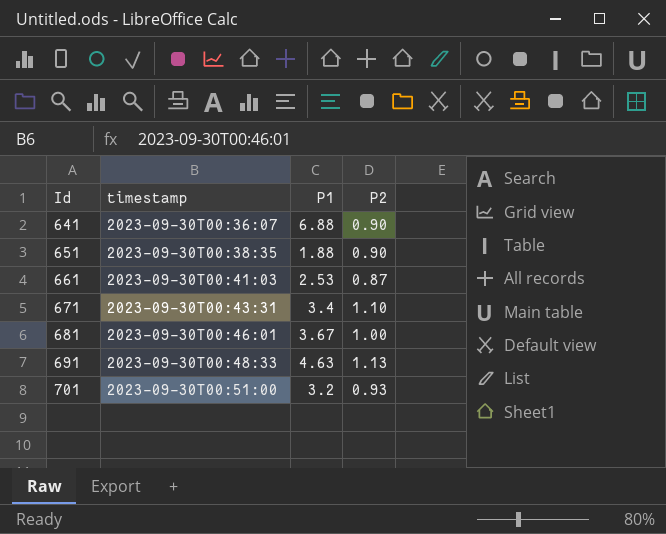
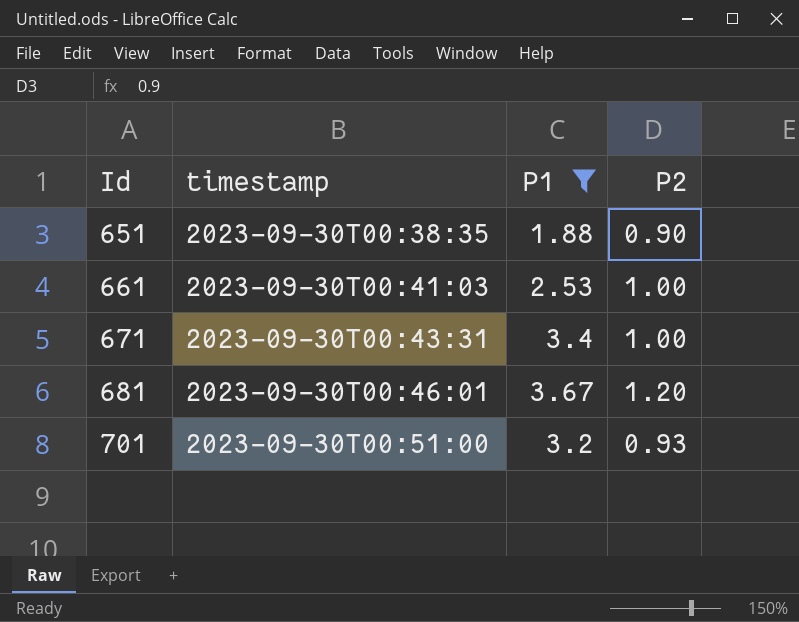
filter: none -> P1 <= 3.67
661 | P2: 0.87 -> 1.00
671 | P2: 1.10 -> 1.00
681 | P2: 1.00 -> 1.20

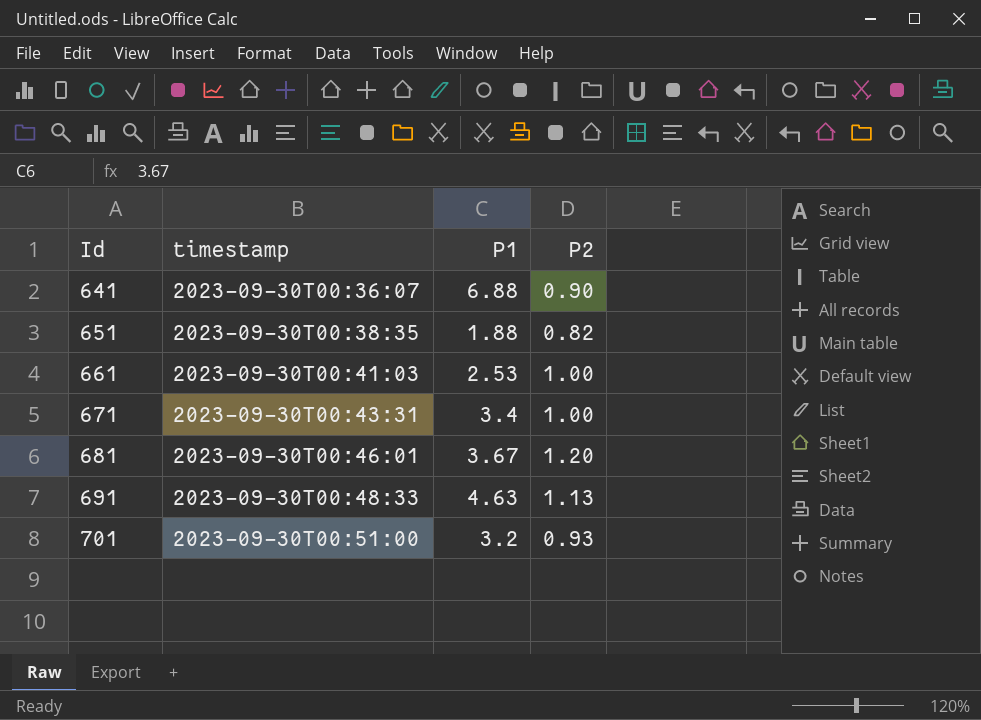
filter: P1 <= 3.67 -> none
651 | P2: 0.90 -> 0.82

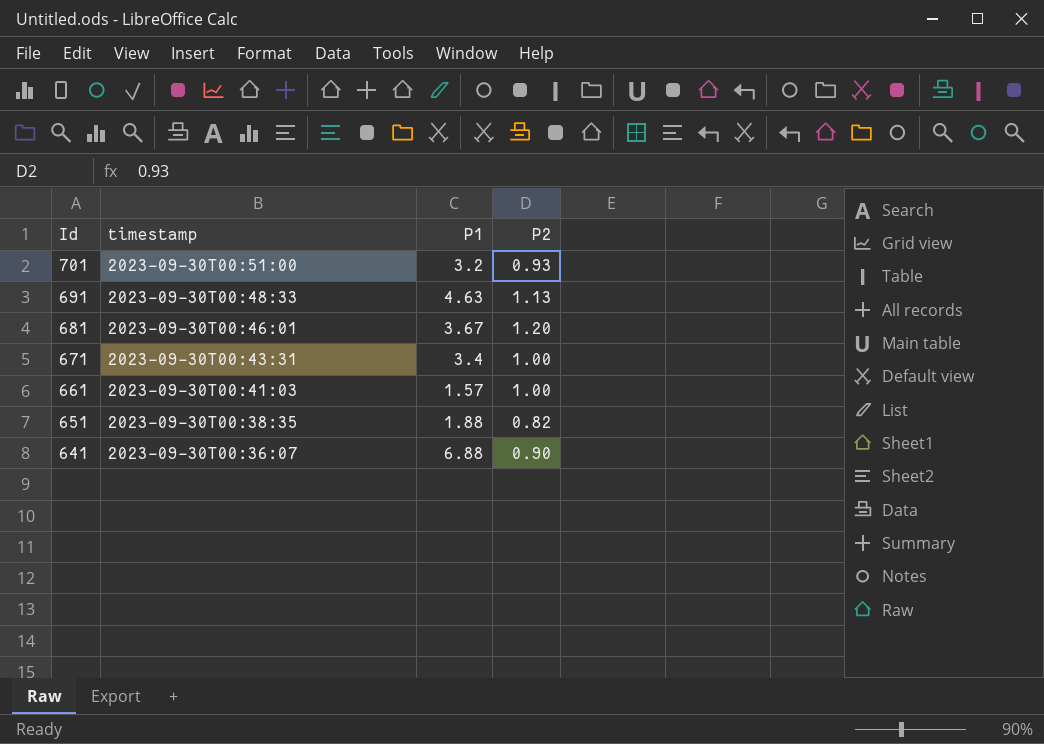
row order: Id ascending -> Id descending
661 | P1: 2.53 -> 1.57

